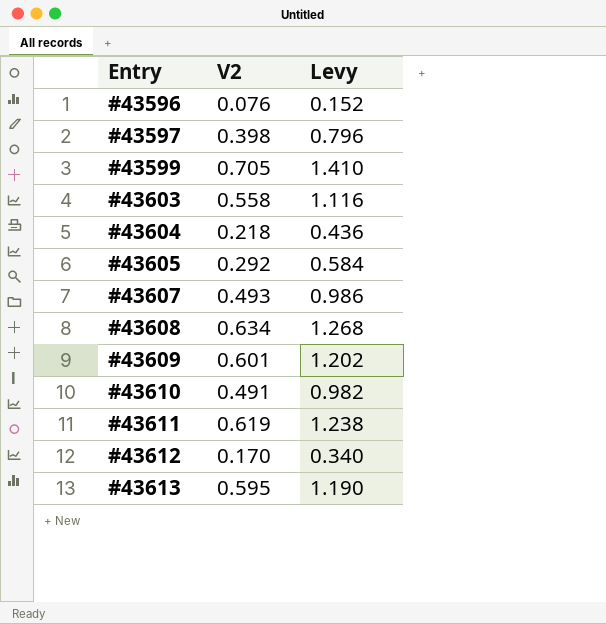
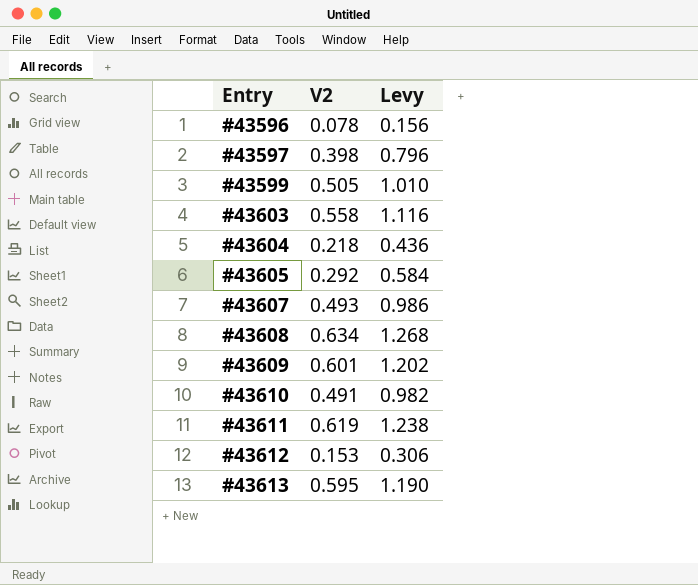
#43596 | V2: 0.076 -> 0.078
#43596 | Levy: 0.152 -> 0.156
#43599 | V2: 0.705 -> 0.505
#43599 | Levy: 1.410 -> 1.010
#43612 | V2: 0.170 -> 0.153
#43612 | Levy: 0.340 -> 0.306

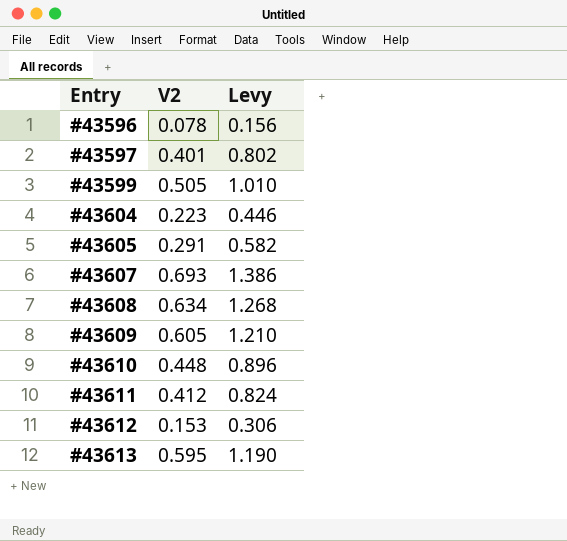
row #43603: 0.558 | 1.116 -> none
#43597 | V2: 0.398 -> 0.401
#43597 | Levy: 0.796 -> 0.802
#43604 | V2: 0.218 -> 0.223
#43604 | Levy: 0.436 -> 0.446
#43605 | V2: 0.292 -> 0.291
#43605 | Levy: 0.584 -> 0.582
#43607 | V2: 0.493 -> 0.693
#43607 | Levy: 0.986 -> 1.386
#43609 | V2: 0.601 -> 0.605
#43609 | Levy: 1.202 -> 1.210
#43610 | V2: 0.491 -> 0.448
#43610 | Levy: 0.982 -> 0.896
#43611 | V2: 0.619 -> 0.412
#43611 | Levy: 1.238 -> 0.824

